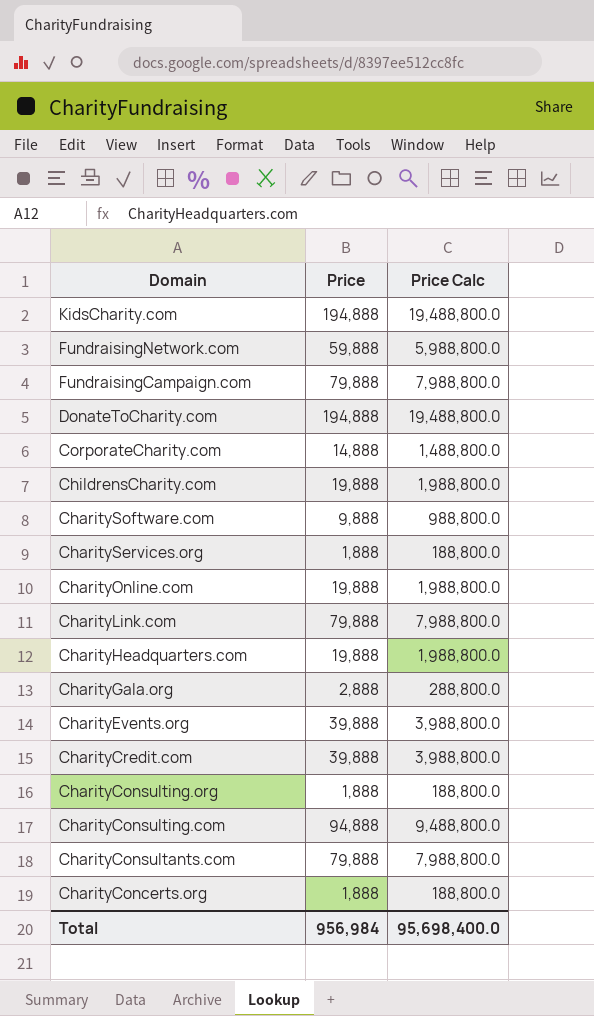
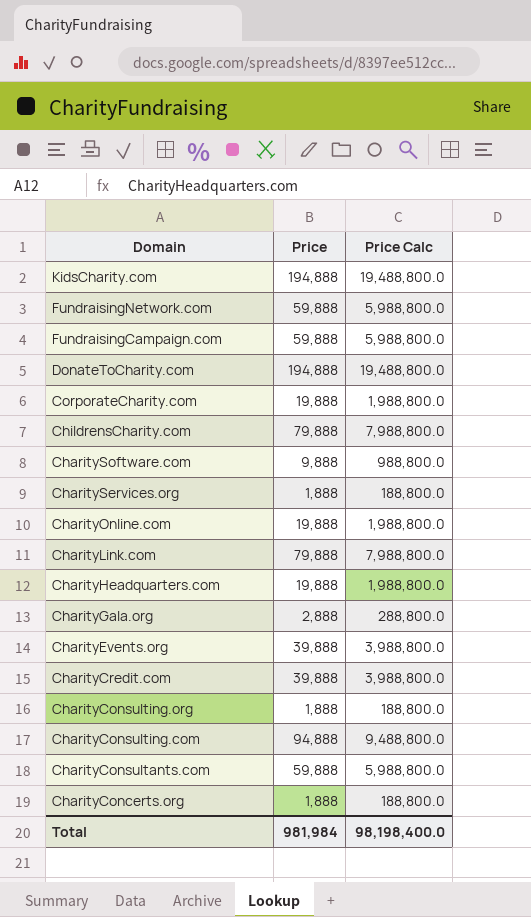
FundraisingCampaign.com | Price: 79,888 -> 59,888
FundraisingCampaign.com | Price Calc: 7,988,800.0 -> 5,988,800.0
CorporateCharity.com | Price: 14,888 -> 19,888
CorporateCharity.com | Price Calc: 1,488,800.0 -> 1,988,800.0
ChildrensCharity.com | Price: 19,888 -> 79,888
ChildrensCharity.com | Price Calc: 1,988,800.0 -> 7,988,800.0
CharityConsultants.com | Price: 79,888 -> 59,888
CharityConsultants.com | Price Calc: 7,988,800.0 -> 5,988,800.0
Total | Price: 956,984 -> 981,984
Total | Price Calc: 95,698,400.0 -> 98,198,400.0

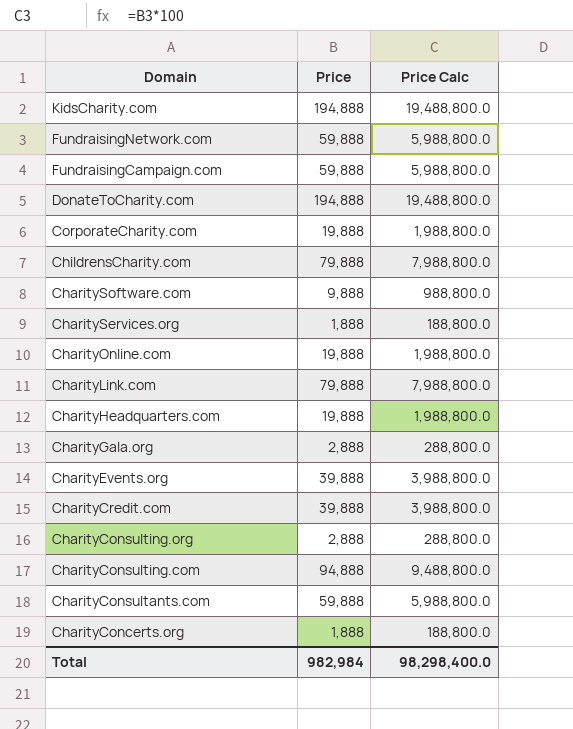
CharityConsulting.org | Price: 1,888 -> 2,888
CharityConsulting.org | Price Calc: 188,800.0 -> 288,800.0
Total | Price: 981,984 -> 982,984
Total | Price Calc: 98,198,400.0 -> 98,298,400.0

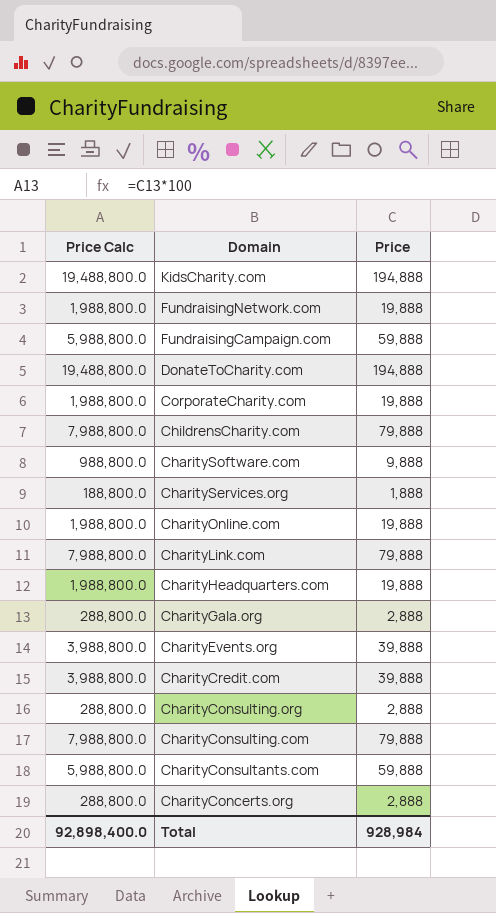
column Price Calc | position: 3 -> 1
FundraisingNetwork.com | Price Calc: 5,988,800.0 -> 1,988,800.0
FundraisingNetwork.com | Price: 59,888 -> 19,888
CharityConsulting.com | Price Calc: 9,488,800.0 -> 7,988,800.0
CharityConsulting.com | Price: 94,888 -> 79,888
CharityConcerts.org | Price Calc: 188,800.0 -> 288,800.0
CharityConcerts.org | Price: 1,888 -> 2,888
Total | Price Calc: 98,298,400.0 -> 92,898,400.0
Total | Price: 982,984 -> 928,984

